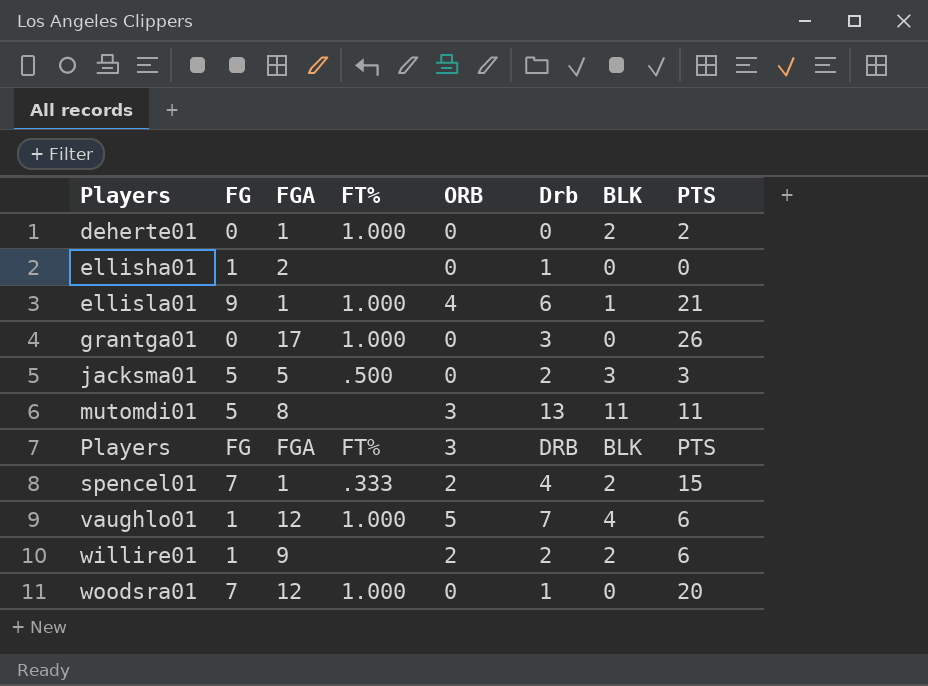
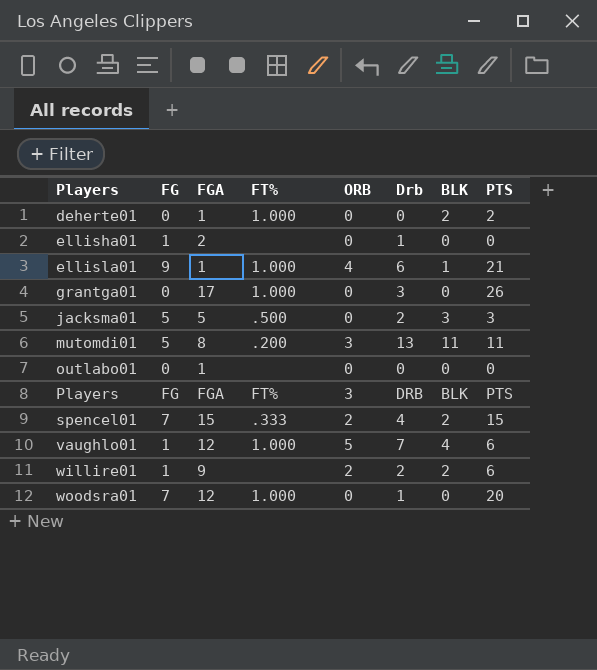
mutomdi01 | FT%: none -> .200
row outlabo01: none -> 0 | 1 | none | 0 | 0 | 0 | 0
spencel01 | FGA: 1 -> 15

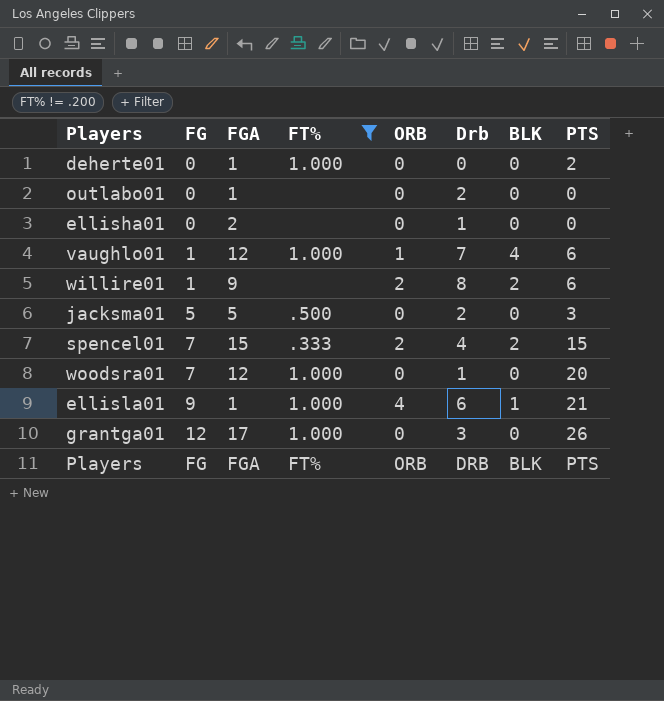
filter: none -> FT% != .200
row order: Players ascending -> FG ascending
deherte01 | BLK: 2 -> 0
outlabo01 | Drb: 0 -> 2
ellisha01 | FG: 1 -> 0
vaughlo01 | ORB: 5 -> 1
willire01 | Drb: 2 -> 8
jacksma01 | BLK: 3 -> 0
grantga01 | FG: 0 -> 12
Players | ORB: 3 -> ORB

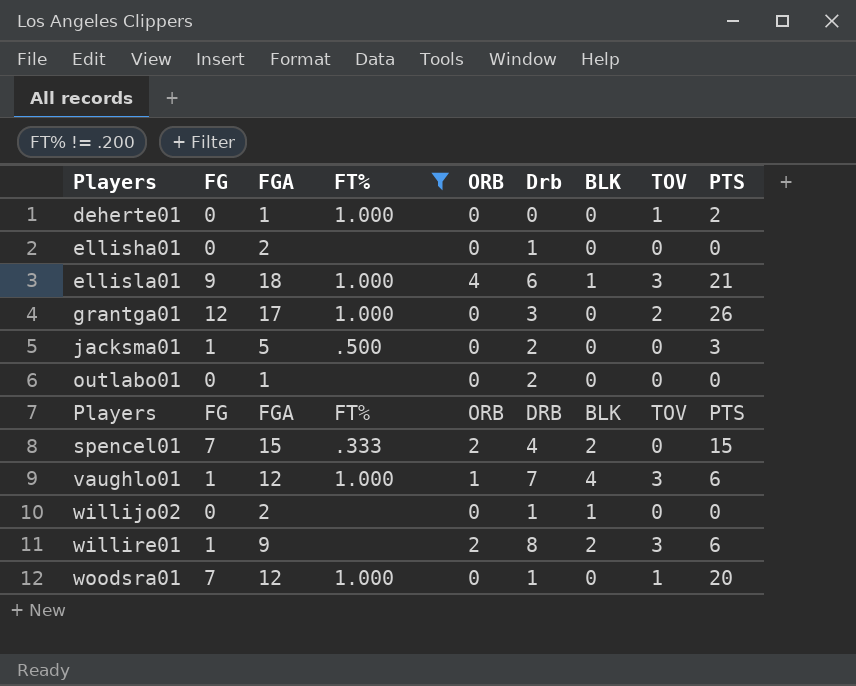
row order: FG ascending -> Players ascending
column TOV | position: none -> 8
ellisla01 | FGA: 1 -> 18
jacksma01 | FG: 5 -> 1
row willijo02: none -> 0 | 2 | none | 0 | 1 | 1 | 0 | 0

